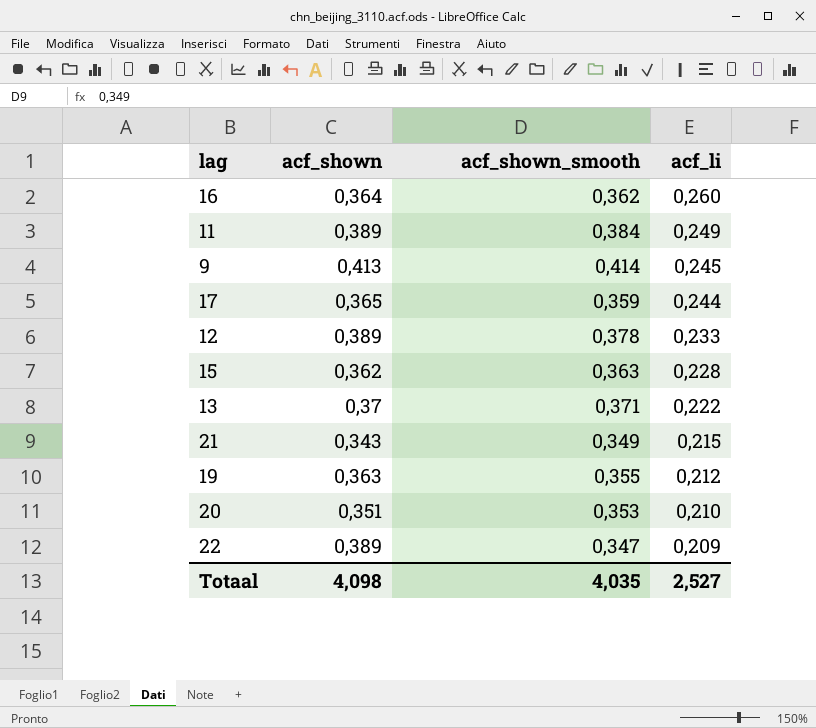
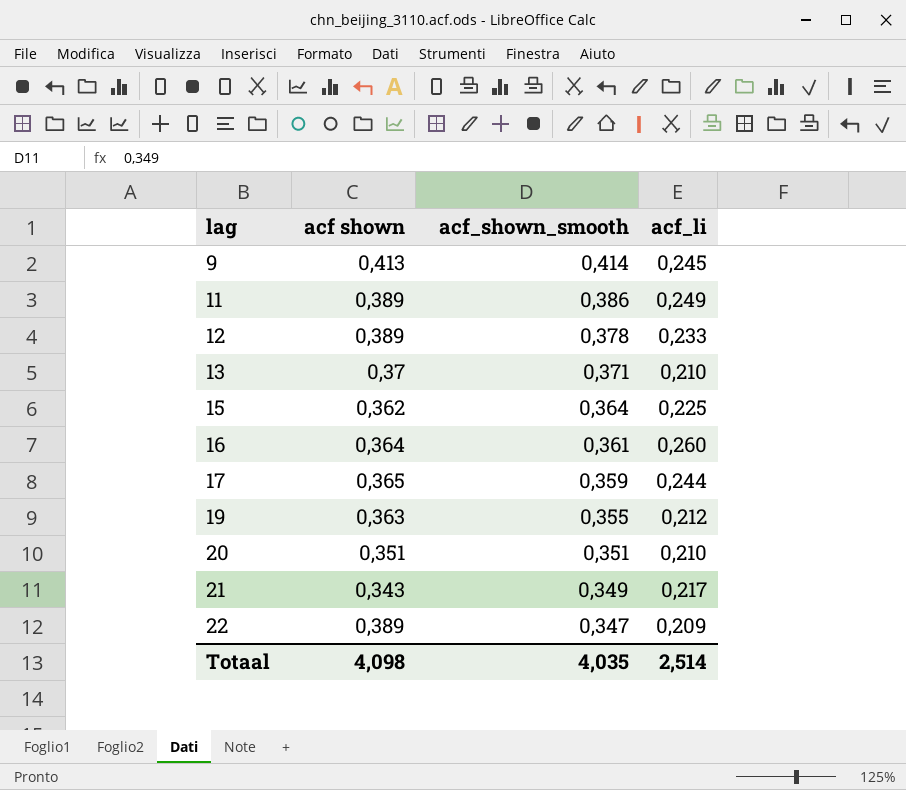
row order: acf_li descending -> lag ascending
column name: acf_shown -> acf shown
11 | acf_shown_smooth: 0,384 -> 0,386
13 | acf_li: 0,222 -> 0,210
15 | acf_shown_smooth: 0,363 -> 0,364
15 | acf_li: 0,228 -> 0,225
16 | acf_shown_smooth: 0,362 -> 0,361
20 | acf_shown_smooth: 0,353 -> 0,351
21 | acf_li: 0,215 -> 0,217
Totaal | acf_li: 2,527 -> 2,514

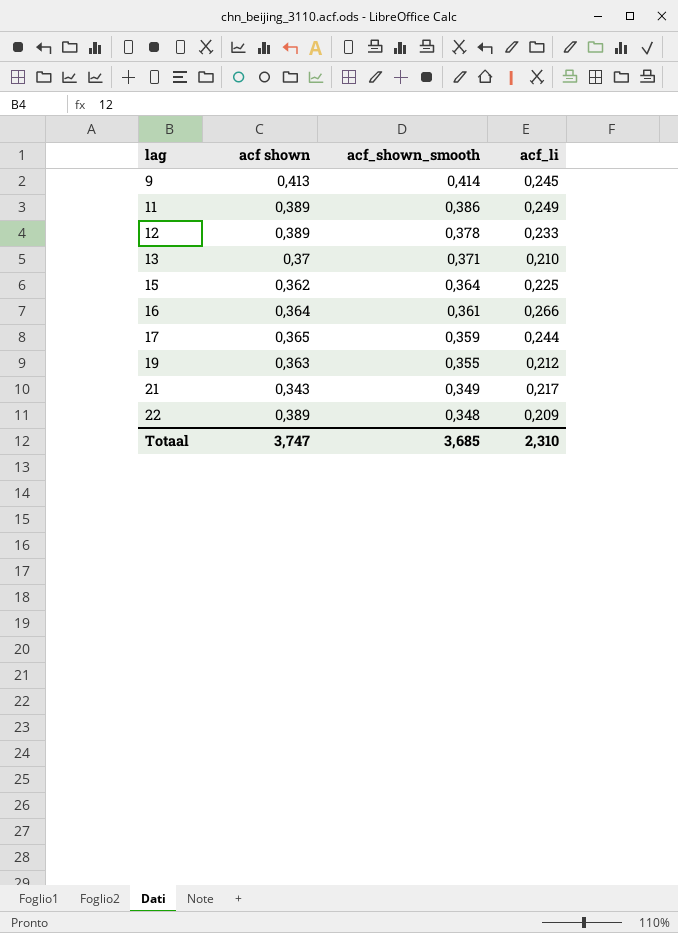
row 20: 0,351 | 0,351 | 0,210 -> none
16 | acf_li: 0,260 -> 0,266
22 | acf_shown_smooth: 0,347 -> 0,348
Totaal | acf shown: 4,098 -> 3,747
Totaal | acf_shown_smooth: 4,035 -> 3,685
Totaal | acf_li: 2,514 -> 2,310

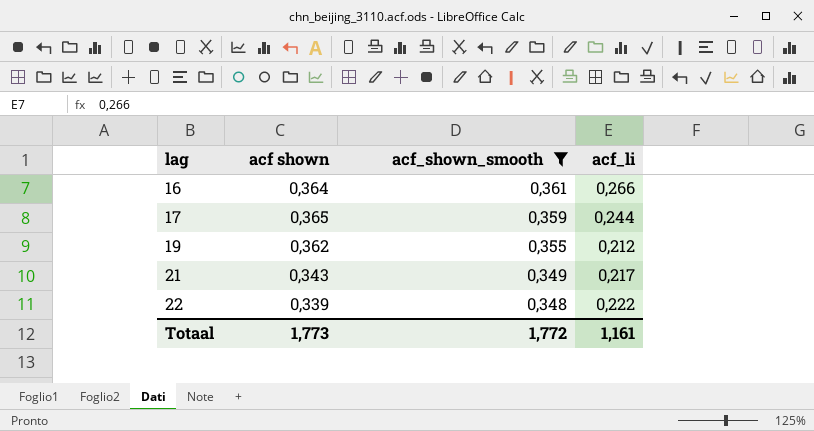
filter: none -> acf_shown_smooth <= 0,361
19 | acf shown: 0,363 -> 0,362
22 | acf shown: 0,389 -> 0,339
22 | acf_li: 0,209 -> 0,222
Totaal | acf shown: 3,747 -> 1,773
Totaal | acf_shown_smooth: 3,685 -> 1,772
Totaal | acf_li: 2,310 -> 1,161

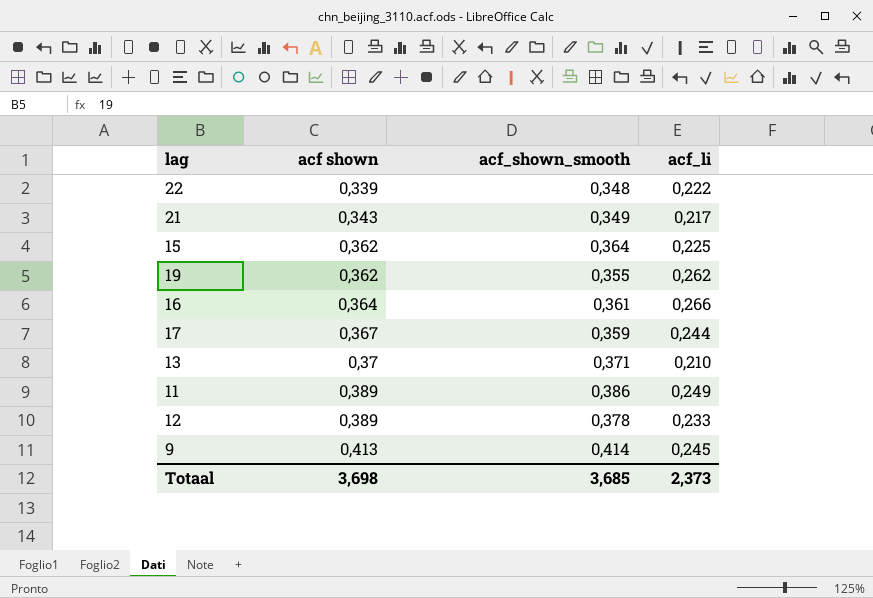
filter: acf_shown_smooth <= 0,361 -> none
row order: lag ascending -> acf shown ascending
19 | acf_li: 0,212 -> 0,262
17 | acf shown: 0,365 -> 0,367
Totaal | acf shown: 1,773 -> 3,698
Totaal | acf_shown_smooth: 1,772 -> 3,685
Totaal | acf_li: 1,161 -> 2,373

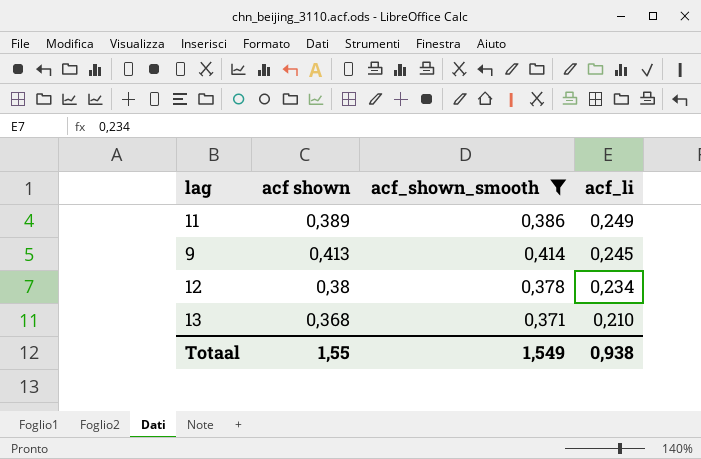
filter: none -> acf_shown_smooth >= 0,371
row order: acf shown ascending -> acf_li descending
12 | acf shown: 0,389 -> 0,38
12 | acf_li: 0,233 -> 0,234
13 | acf shown: 0,37 -> 0,368
Totaal | acf shown: 3,698 -> 1,55
Totaal | acf_shown_smooth: 3,685 -> 1,549
Totaal | acf_li: 2,373 -> 0,938

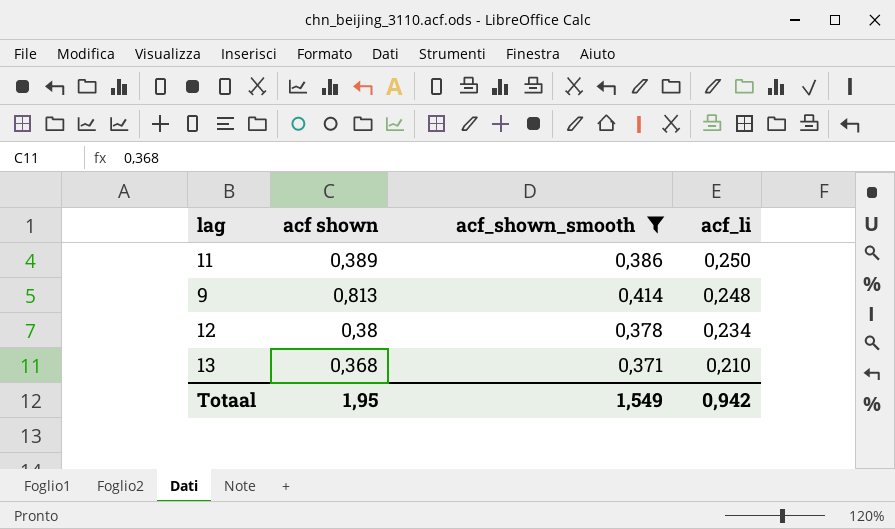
11 | acf_li: 0,249 -> 0,250
9 | acf shown: 0,413 -> 0,813
9 | acf_li: 0,245 -> 0,248
Totaal | acf shown: 1,55 -> 1,95
Totaal | acf_li: 0,938 -> 0,942

